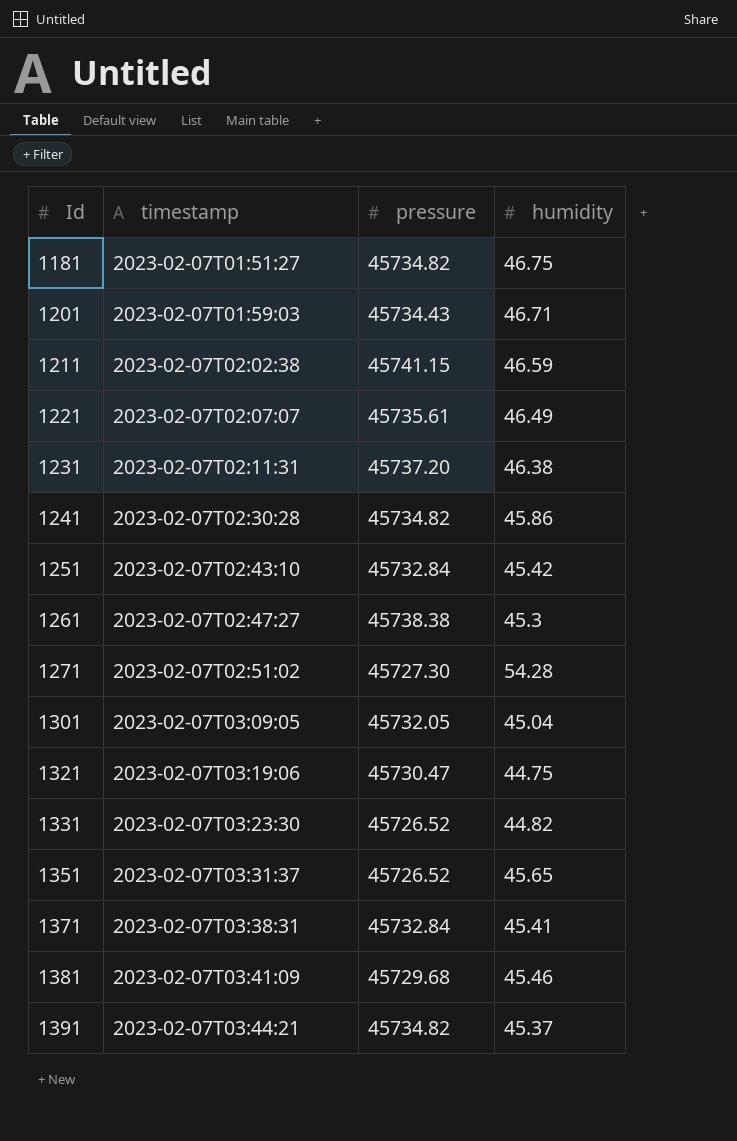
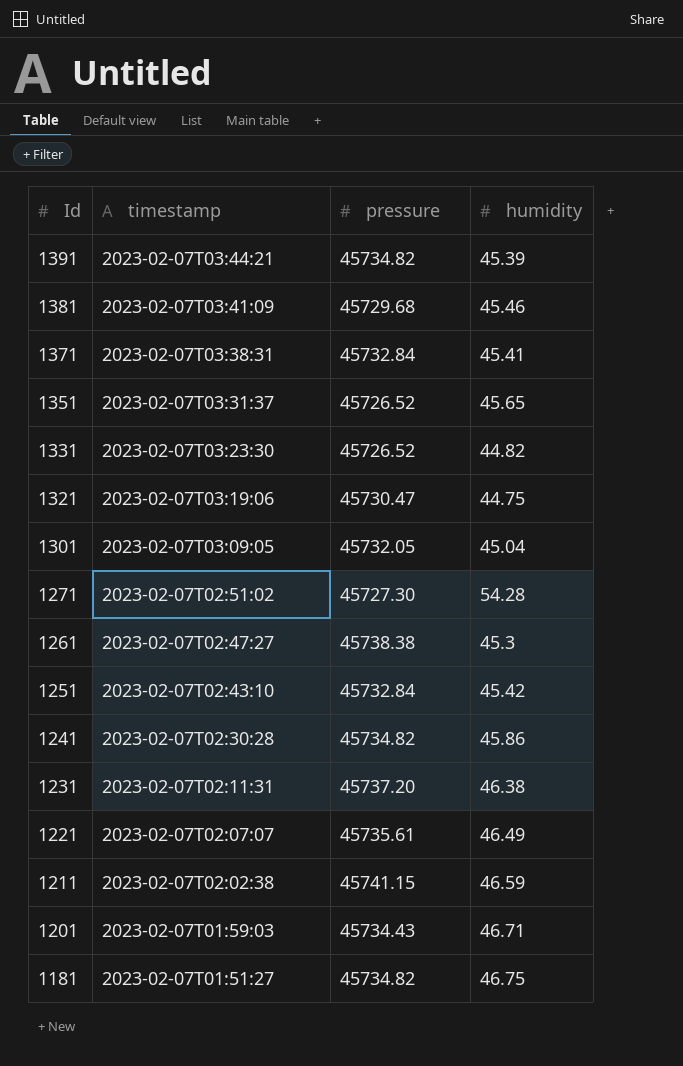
row order: Id ascending -> Id descending
1391 | humidity: 45.37 -> 45.39

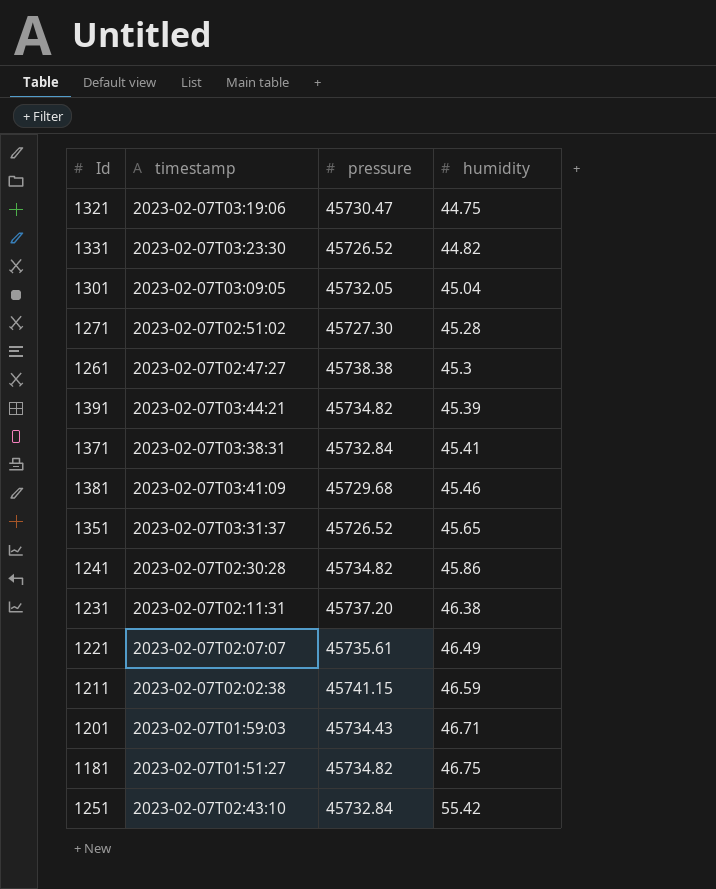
row order: Id descending -> humidity ascending
1271 | humidity: 54.28 -> 45.28
1251 | humidity: 45.42 -> 55.42

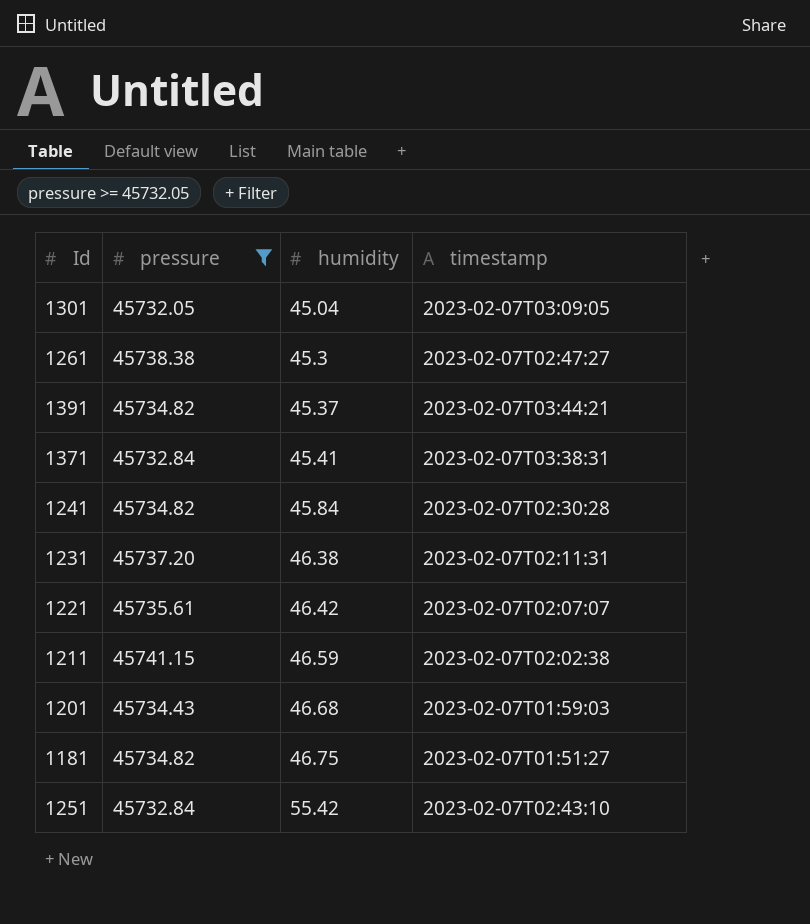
filter: none -> pressure >= 45732.05
column timestamp | position: 2 -> 4
1391 | humidity: 45.39 -> 45.37
1241 | humidity: 45.86 -> 45.84
1221 | humidity: 46.49 -> 46.42
1201 | humidity: 46.71 -> 46.68

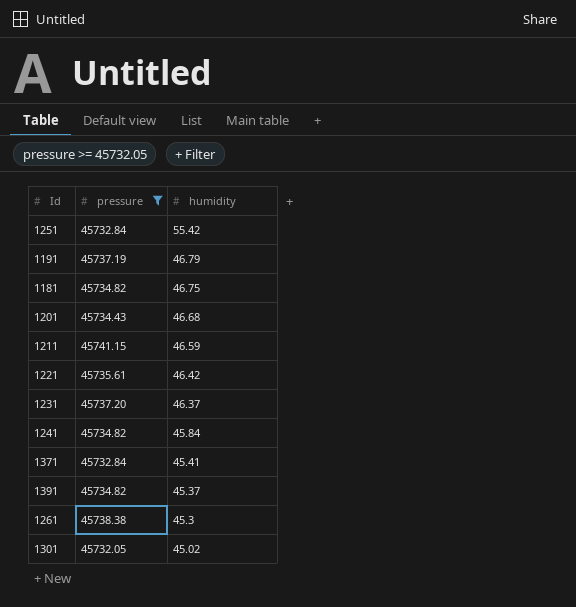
row order: humidity ascending -> humidity descending
column timestamp | position: 4 -> none
row 1191: none -> 45737.19 | 46.79
1231 | humidity: 46.38 -> 46.37
1301 | humidity: 45.04 -> 45.02

